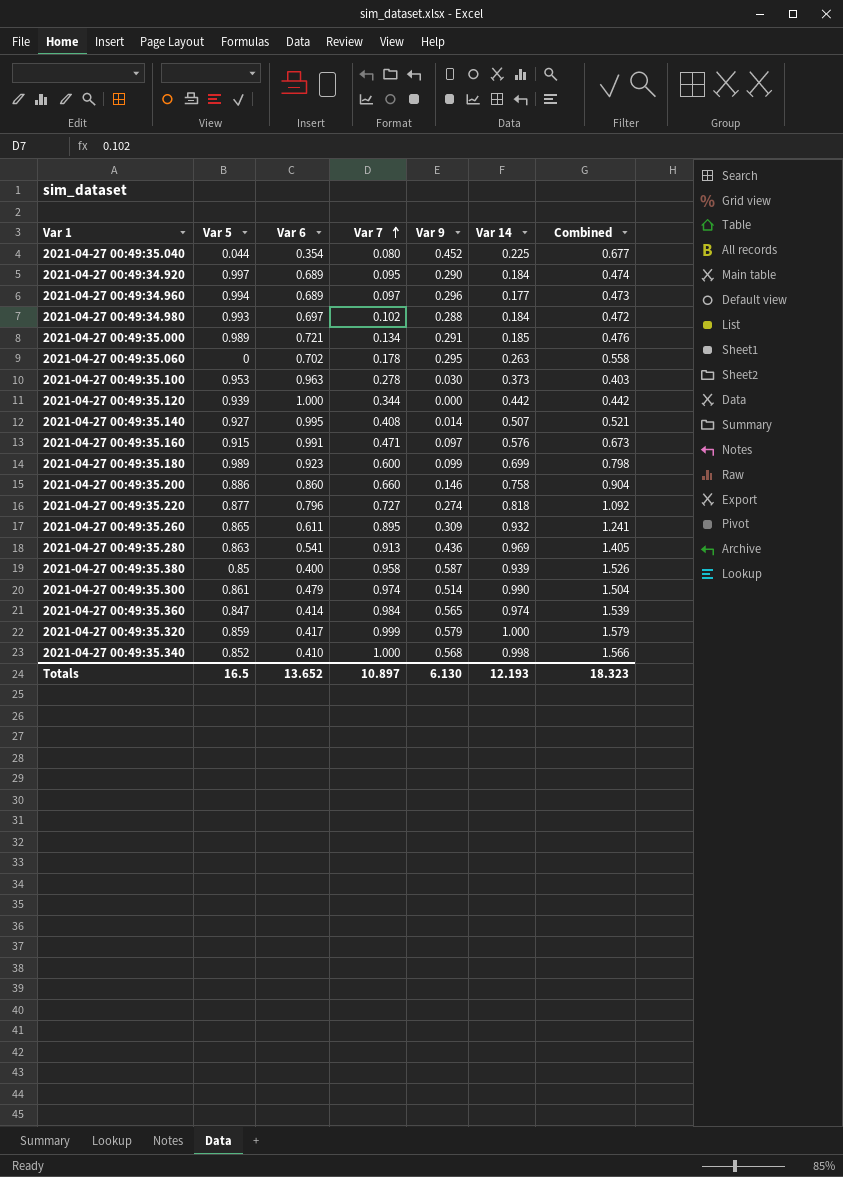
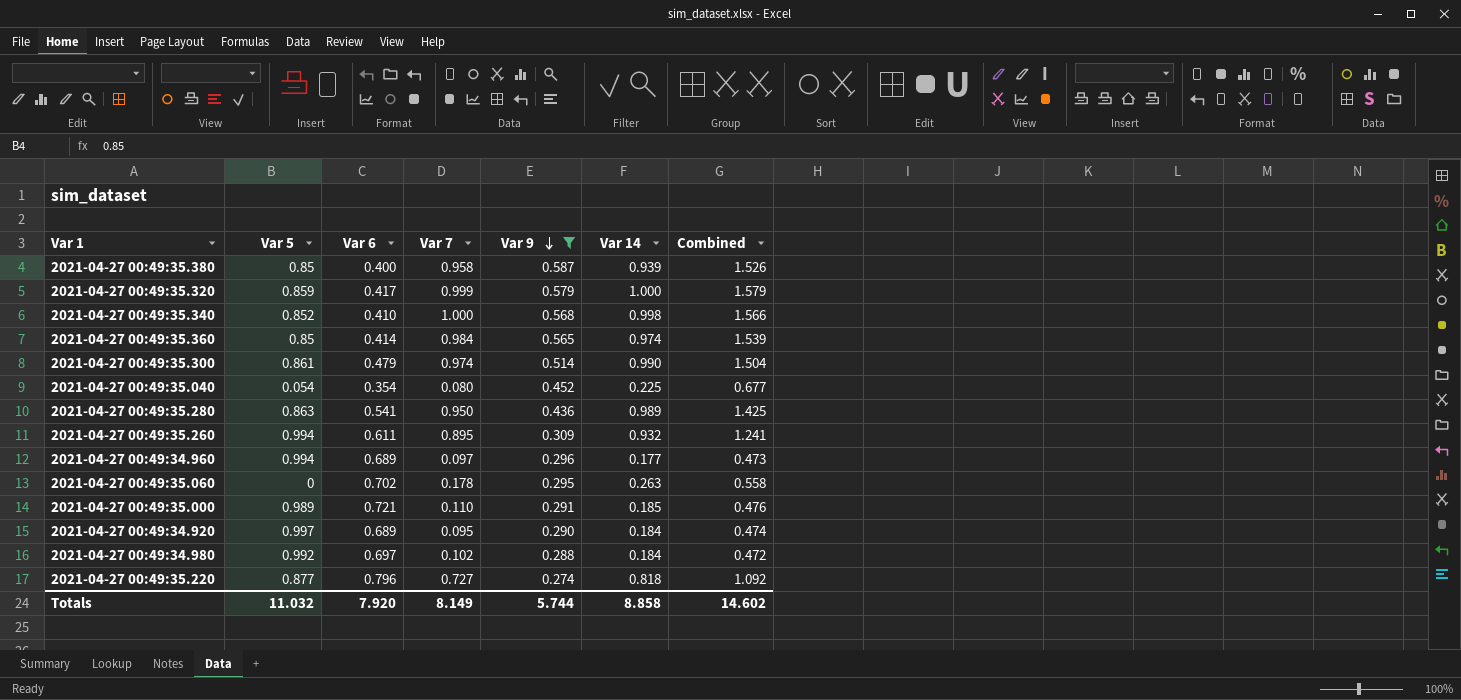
filter: none -> Var 9 >= 0.274
row order: Var 7 ascending -> Var 9 descending
2021-04-27 00:49:35.360 | Var 5: 0.847 -> 0.85
2021-04-27 00:49:35.040 | Var 5: 0.044 -> 0.054
2021-04-27 00:49:35.280 | Var 7: 0.913 -> 0.950
2021-04-27 00:49:35.280 | Var 14: 0.969 -> 0.989
2021-04-27 00:49:35.280 | Combined: 1.405 -> 1.425
2021-04-27 00:49:35.260 | Var 5: 0.865 -> 0.994
2021-04-27 00:49:35.000 | Var 7: 0.134 -> 0.110
2021-04-27 00:49:34.980 | Var 5: 0.993 -> 0.992
Totals | Var 5: 16.5 -> 11.032
Totals | Var 6: 13.652 -> 7.920
Totals | Var 7: 10.897 -> 8.149
Totals | Var 9: 6.130 -> 5.744
Totals | Var 14: 12.193 -> 8.858
Totals | Combined: 18.323 -> 14.602

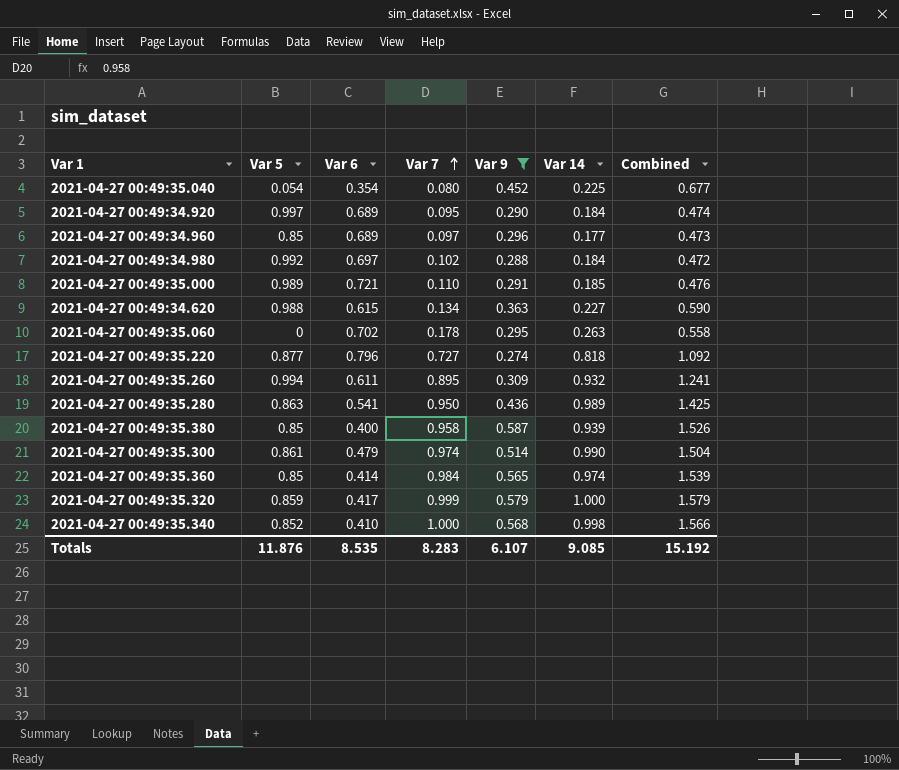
row order: Var 9 descending -> Var 7 ascending
2021-04-27 00:49:34.960 | Var 5: 0.994 -> 0.85
row 2021-04-27 00:49:34.620: none -> 0.988 | 0.615 | 0.134 | 0.363 | 0.227 | 0.590
Totals | Var 5: 11.032 -> 11.876
Totals | Var 6: 7.920 -> 8.535
Totals | Var 7: 8.149 -> 8.283
Totals | Var 9: 5.744 -> 6.107
Totals | Var 14: 8.858 -> 9.085
Totals | Combined: 14.602 -> 15.192

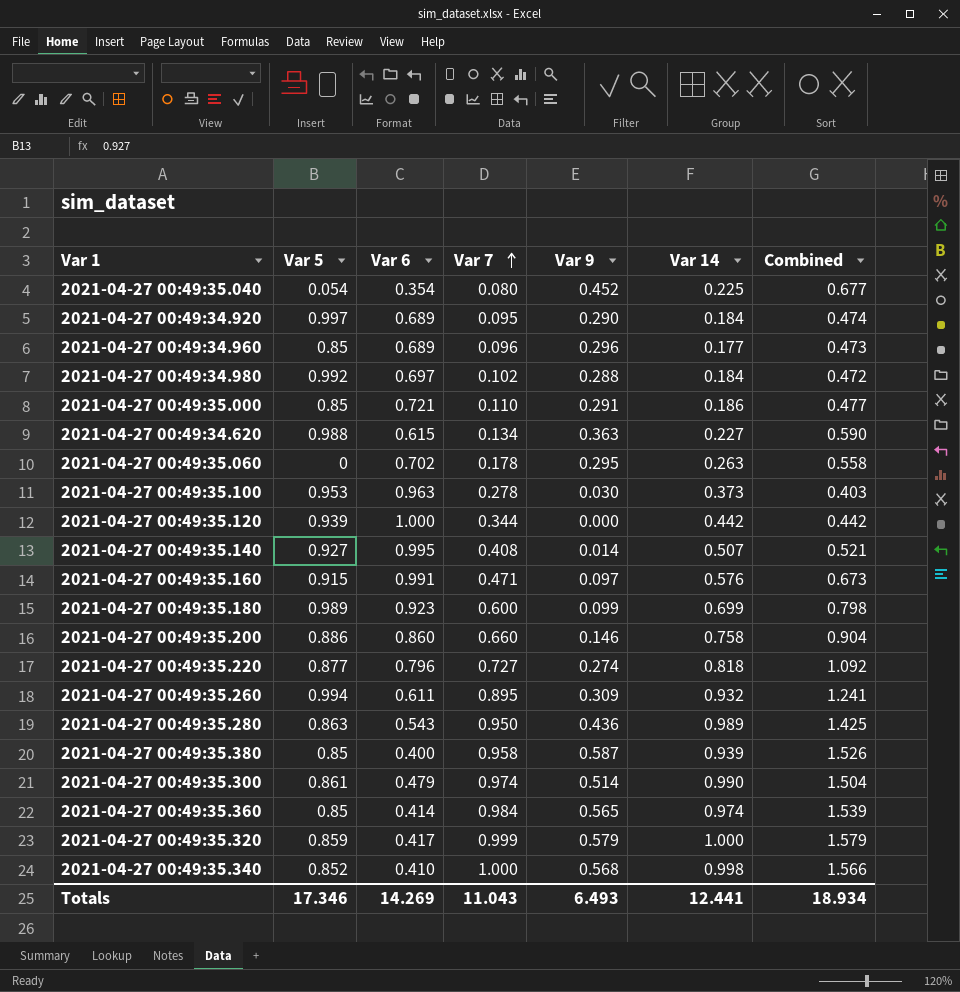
filter: Var 9 >= 0.274 -> none
2021-04-27 00:49:34.960 | Var 7: 0.097 -> 0.096
2021-04-27 00:49:35.000 | Var 5: 0.989 -> 0.85
2021-04-27 00:49:35.000 | Var 14: 0.185 -> 0.186
2021-04-27 00:49:35.000 | Combined: 0.476 -> 0.477
2021-04-27 00:49:35.280 | Var 6: 0.541 -> 0.543
Totals | Var 5: 11.876 -> 17.346
Totals | Var 6: 8.535 -> 14.269
Totals | Var 7: 8.283 -> 11.043
Totals | Var 9: 6.107 -> 6.493
Totals | Var 14: 9.085 -> 12.441
Totals | Combined: 15.192 -> 18.934

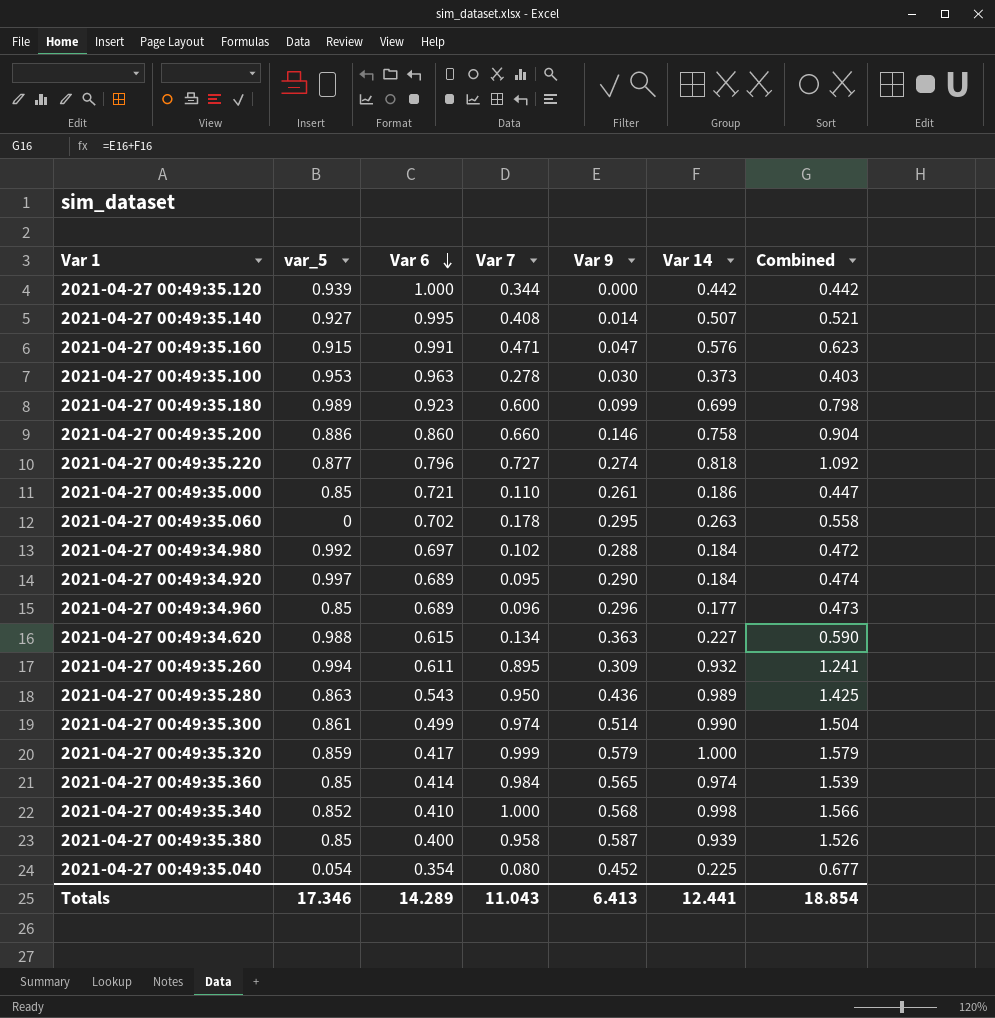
row order: Var 7 ascending -> Var 6 descending
column name: Var 5 -> var_5
2021-04-27 00:49:35.160 | Var 9: 0.097 -> 0.047
2021-04-27 00:49:35.160 | Combined: 0.673 -> 0.623
2021-04-27 00:49:35.000 | Var 9: 0.291 -> 0.261
2021-04-27 00:49:35.000 | Combined: 0.477 -> 0.447
2021-04-27 00:49:35.300 | Var 6: 0.479 -> 0.499
Totals | Var 6: 14.269 -> 14.289
Totals | Var 9: 6.493 -> 6.413
Totals | Combined: 18.934 -> 18.854

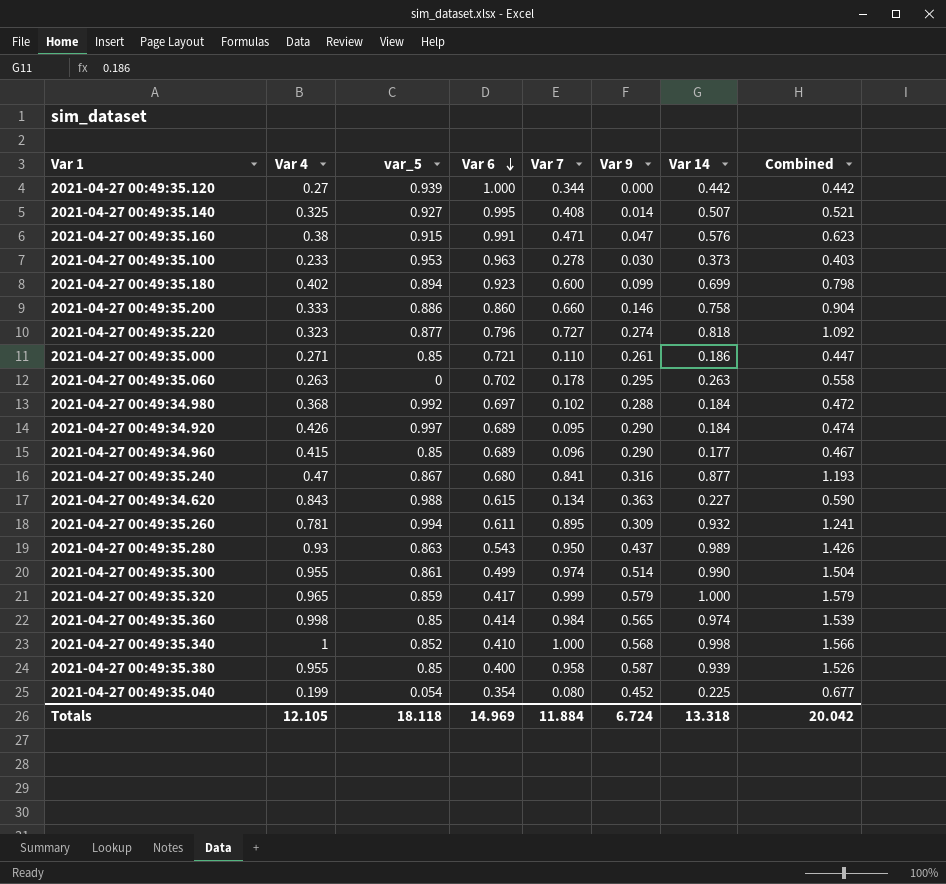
column Var 4 | position: none -> 2
2021-04-27 00:49:35.180 | var_5: 0.989 -> 0.894
2021-04-27 00:49:34.960 | Var 9: 0.296 -> 0.290
2021-04-27 00:49:34.960 | Combined: 0.473 -> 0.467
row 2021-04-27 00:49:35.240: none -> 0.47 | 0.867 | 0.680 | 0.841 | 0.316 | 0.877 | 1.193
2021-04-27 00:49:35.280 | Var 9: 0.436 -> 0.437
2021-04-27 00:49:35.280 | Combined: 1.425 -> 1.426
Totals | var_5: 17.346 -> 18.118
Totals | Var 6: 14.289 -> 14.969
Totals | Var 7: 11.043 -> 11.884
Totals | Var 9: 6.413 -> 6.724
Totals | Var 14: 12.441 -> 13.318
Totals | Combined: 18.854 -> 20.042

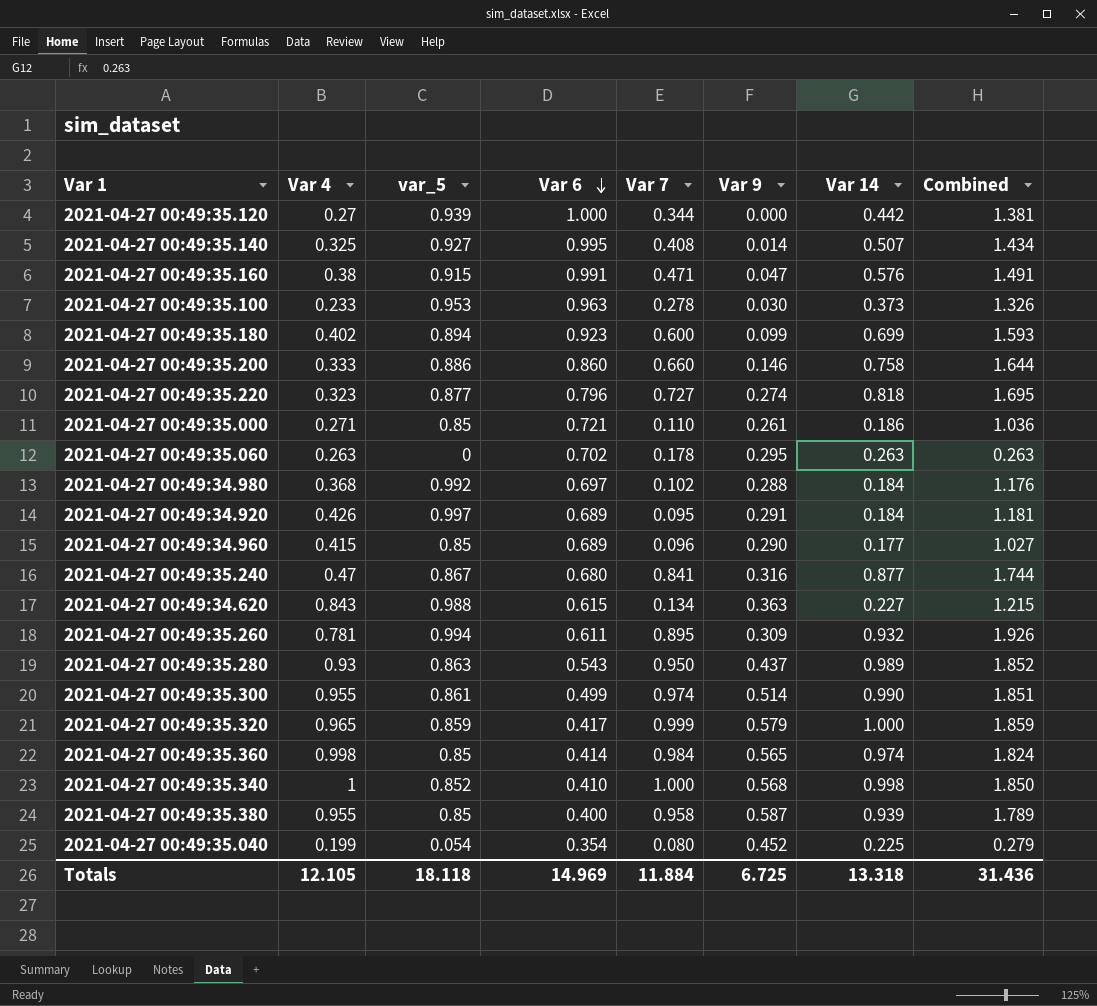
column Combined | formula: [Var 9] + [Var 14] -> [var_5] + [Var 14]
2021-04-27 00:49:34.920 | Var 9: 0.290 -> 0.291
Totals | Var 9: 6.724 -> 6.725
Totals | Combined: 20.042 -> 31.436

